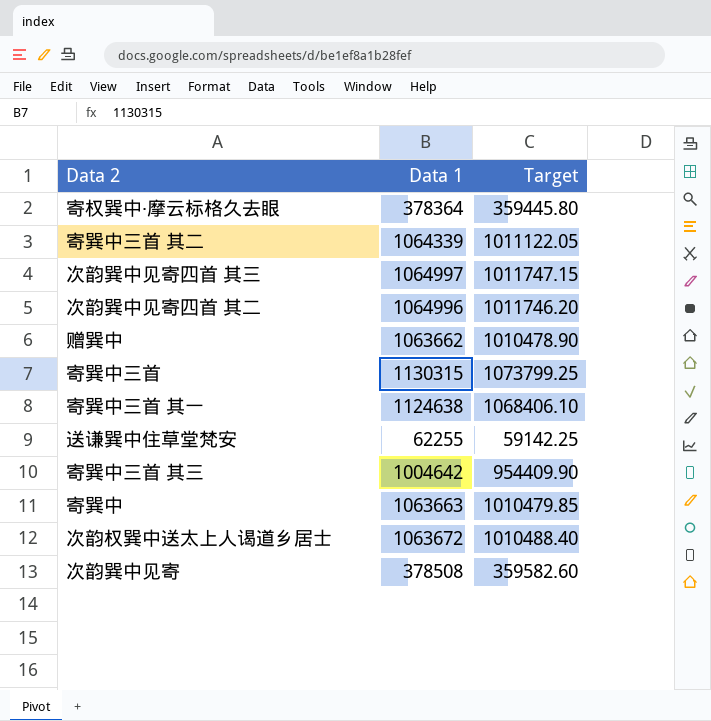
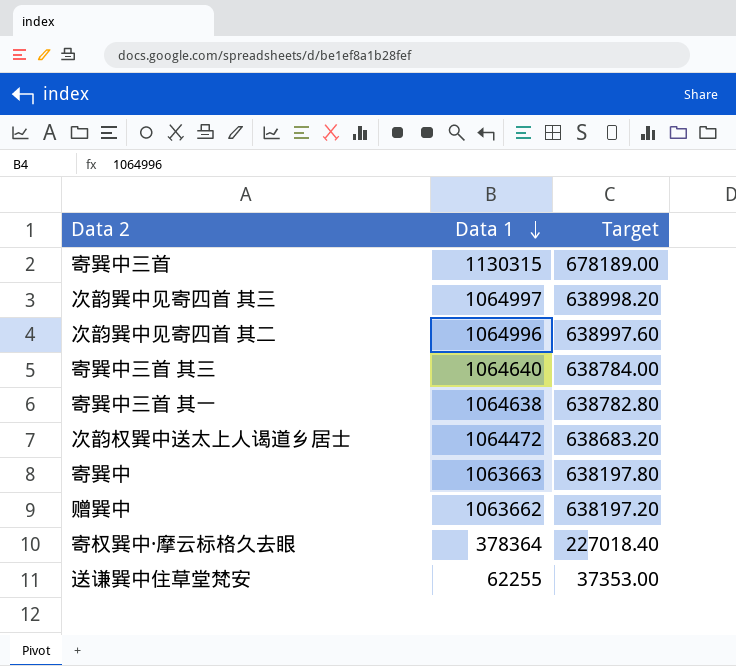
row order: none -> Data 1 descending
column Target | formula: [Data 1] * 0.95 -> [Data 1] * 0.6
row 寄巽中三首 其二: 1064339 | 1011122.05 -> none
row 次韵巽中见寄: 378508 | 359582.60 -> none
寄巽中三首 其三 | Data 1: 1004642 -> 1064640
寄巽中三首 其一 | Data 1: 1124638 -> 1064638
次韵权巽中送太上人谒道乡居士 | Data 1: 1063672 -> 1064472

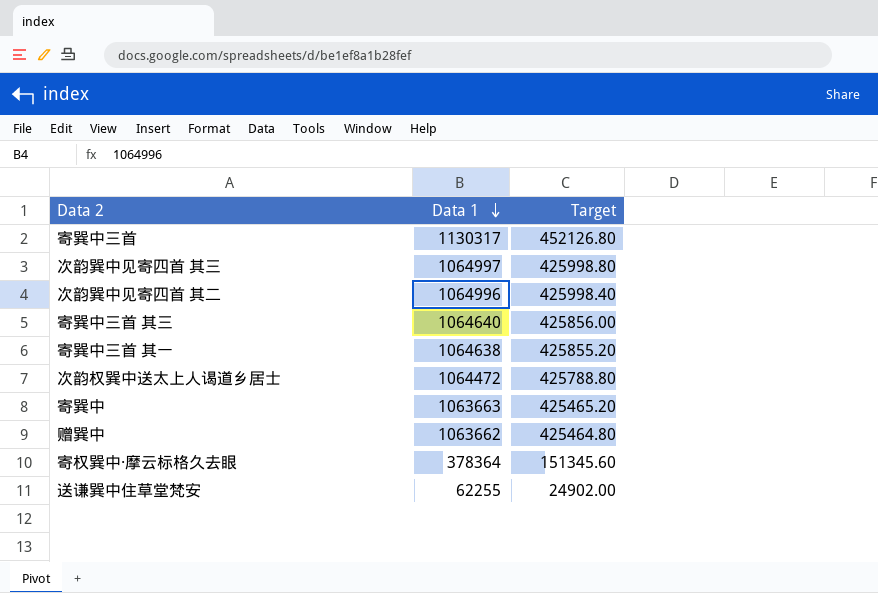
column Target | formula: [Data 1] * 0.6 -> [Data 1] * 0.4
寄巽中三首 | Data 1: 1130315 -> 1130317

